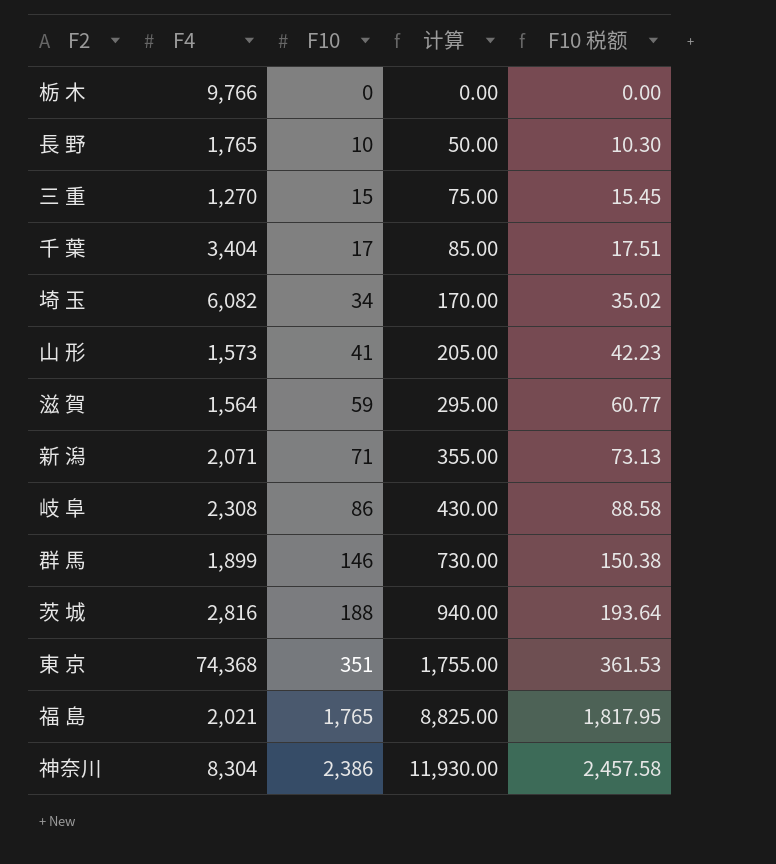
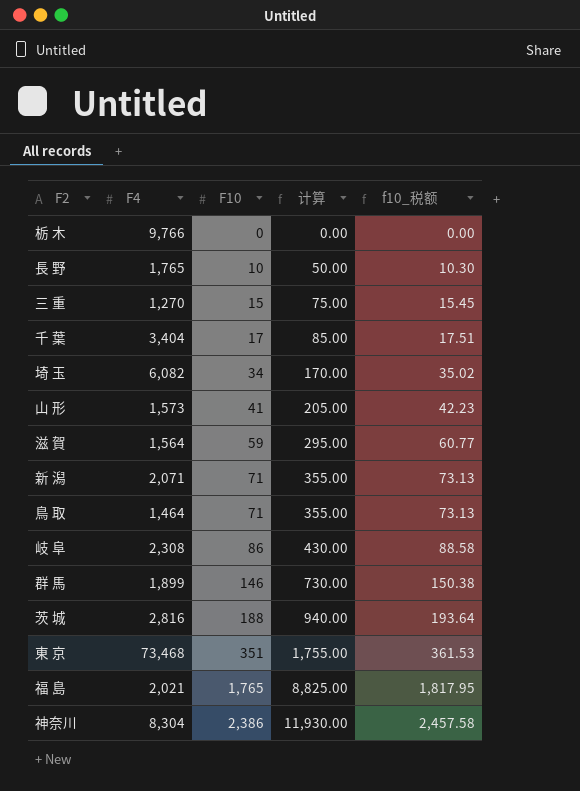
column name: F10 税额 -> f10_税额
row 鳥 取: none -> 1,464 | 71 | 355.00 | 73.13
東 京 | F4: 74,368 -> 73,468

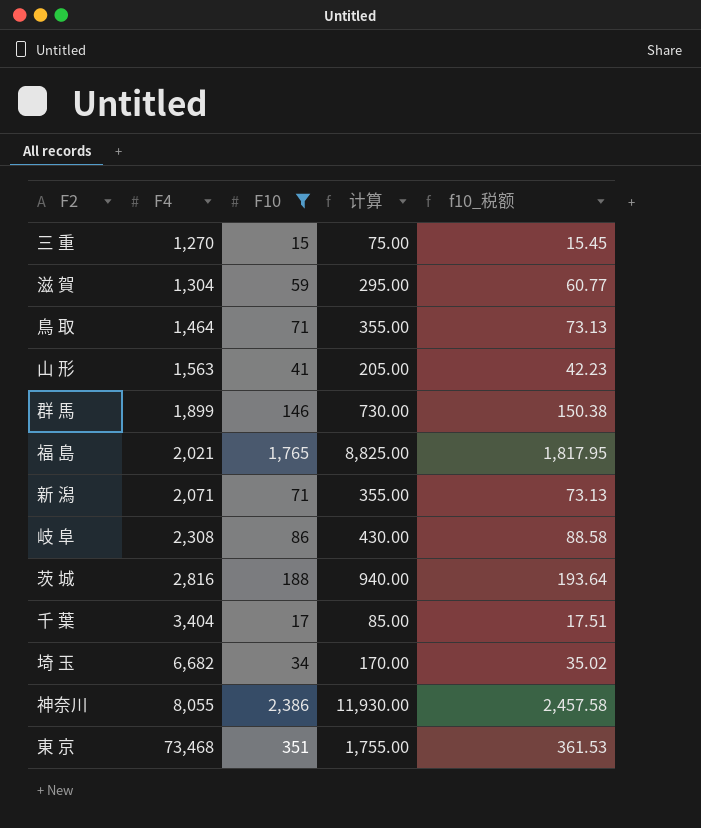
filter: none -> F10 >= 15
row order: F10 ascending -> F4 ascending
滋 賀 | F4: 1,564 -> 1,304
山 形 | F4: 1,573 -> 1,563
埼 玉 | F4: 6,082 -> 6,682
神奈川 | F4: 8,304 -> 8,055

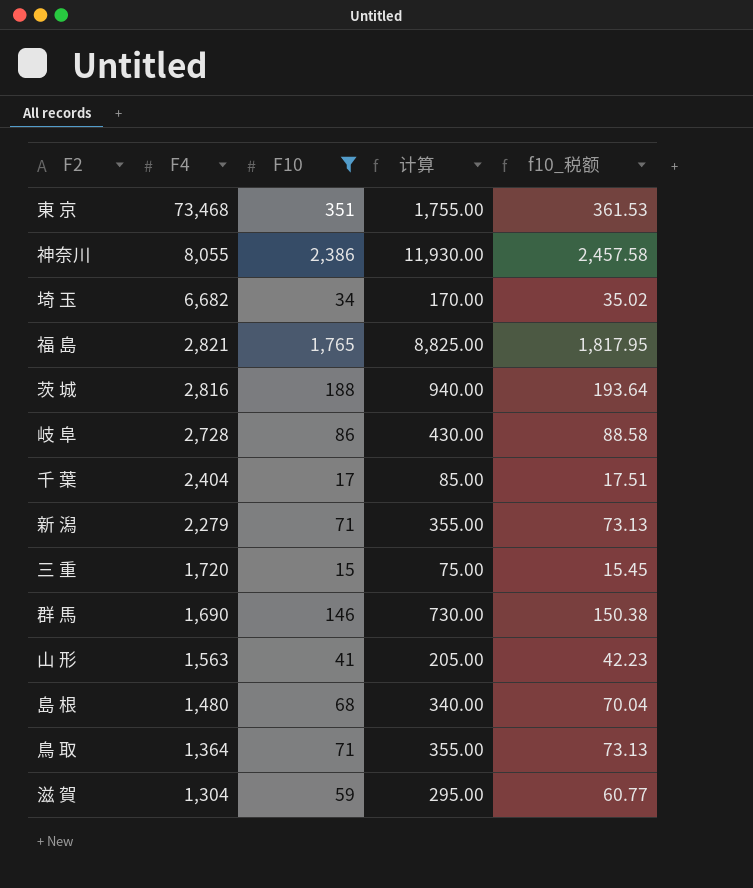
row order: F4 ascending -> F4 descending
福 島 | F4: 2,021 -> 2,821
岐 阜 | F4: 2,308 -> 2,728
千 葉 | F4: 3,404 -> 2,404
新 潟 | F4: 2,071 -> 2,279
三 重 | F4: 1,270 -> 1,720
群 馬 | F4: 1,899 -> 1,690
row 島 根: none -> 1,480 | 68 | 340.00 | 70.04
鳥 取 | F4: 1,464 -> 1,364

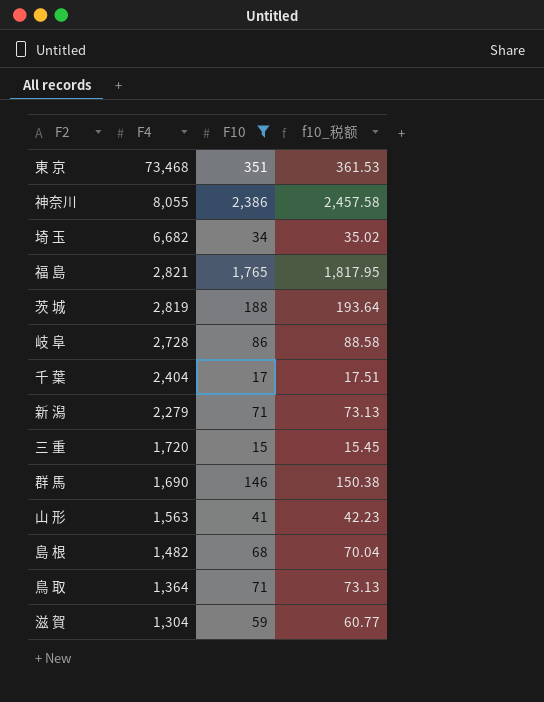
column 计算 | formula: [F10] * 5 -> none
茨 城 | F4: 2,816 -> 2,819
島 根 | F4: 1,480 -> 1,482

